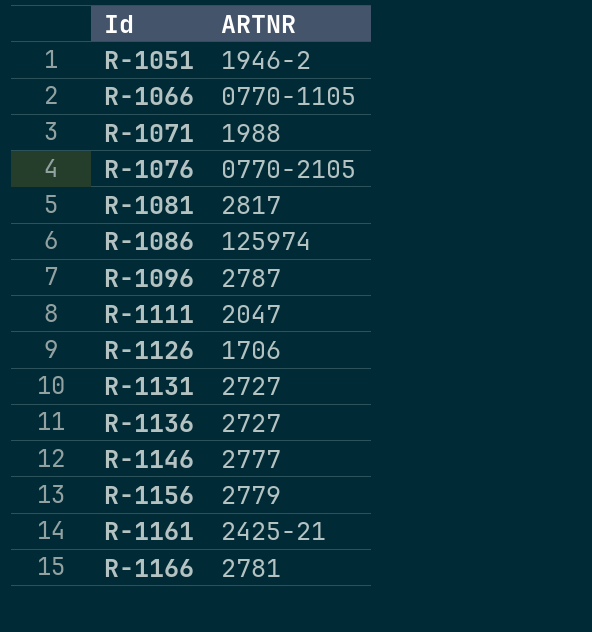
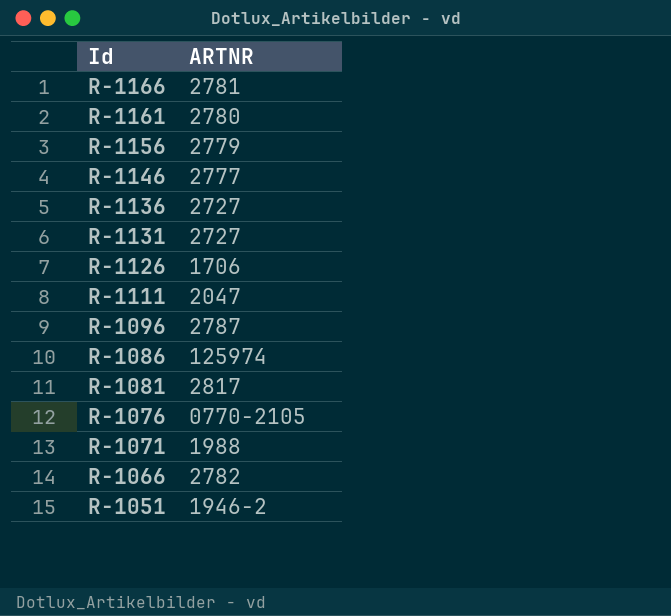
row order: Id ascending -> Id descending
R-1161 | ARTNR: 2425-21 -> 2780
R-1066 | ARTNR: 0770-1105 -> 2782

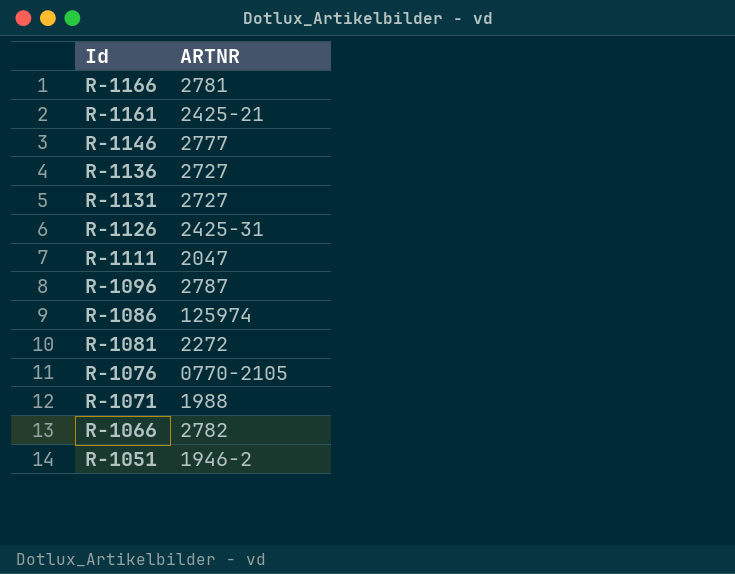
row R-1156: 2779 -> none
R-1161 | ARTNR: 2780 -> 2425-21
R-1126 | ARTNR: 1706 -> 2425-31
R-1081 | ARTNR: 2817 -> 2272

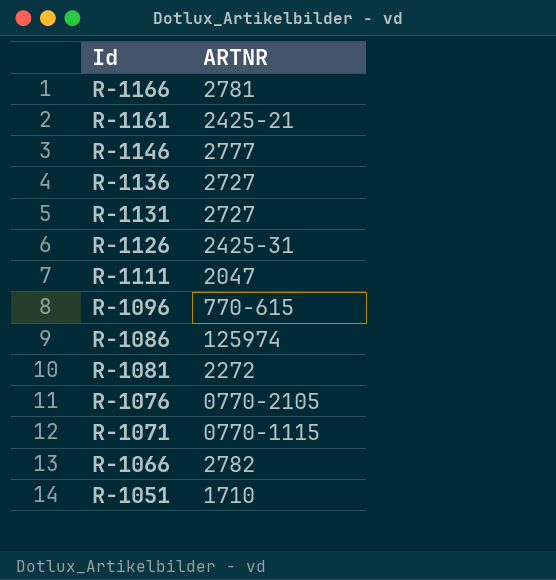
R-1096 | ARTNR: 2787 -> 770-615
R-1071 | ARTNR: 1988 -> 0770-1115
R-1051 | ARTNR: 1946-2 -> 1710

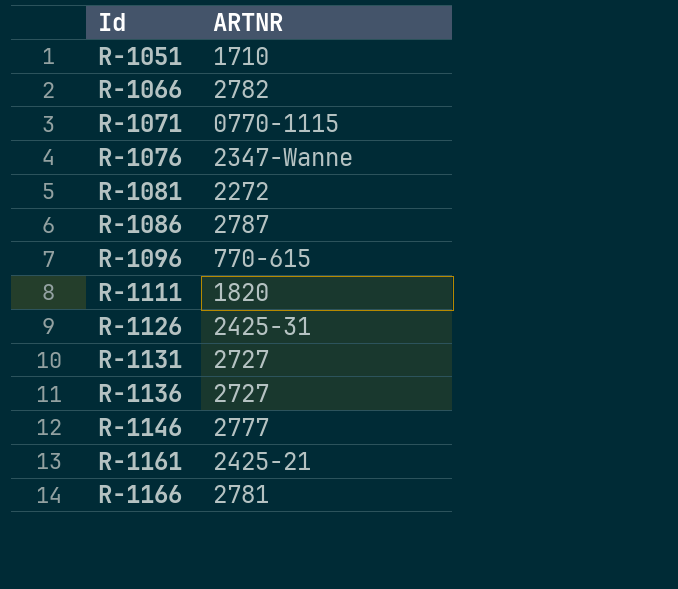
row order: Id descending -> Id ascending
R-1076 | ARTNR: 0770-2105 -> 2347-Wanne
R-1086 | ARTNR: 125974 -> 2787
R-1111 | ARTNR: 2047 -> 1820

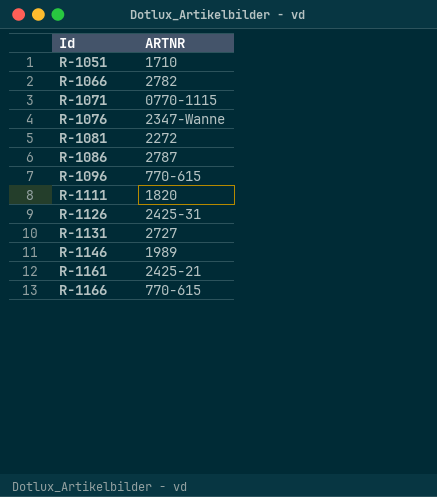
row R-1136: 2727 -> none
R-1146 | ARTNR: 2777 -> 1989
R-1166 | ARTNR: 2781 -> 770-615

